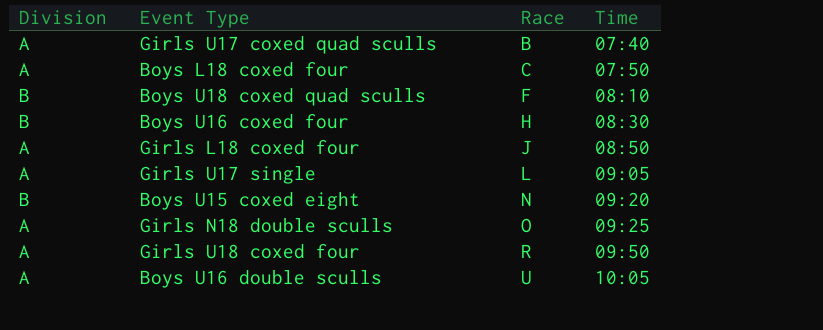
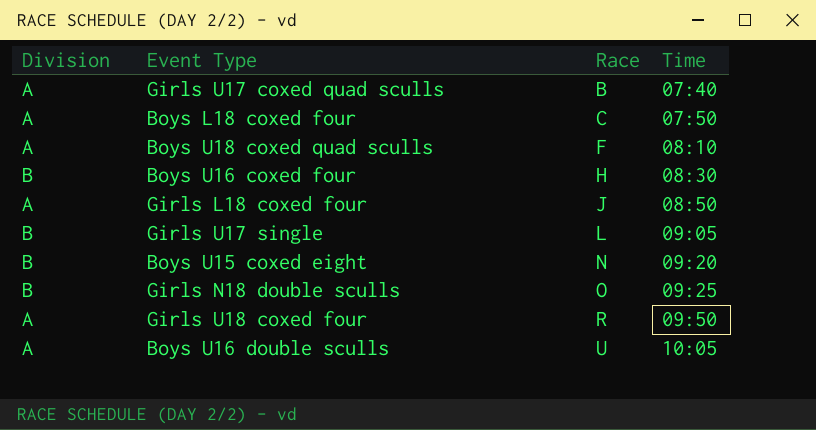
Boys U18 coxed quad sculls | Division: B -> A
Girls U17 single | Division: A -> B
Girls N18 double sculls | Division: A -> B

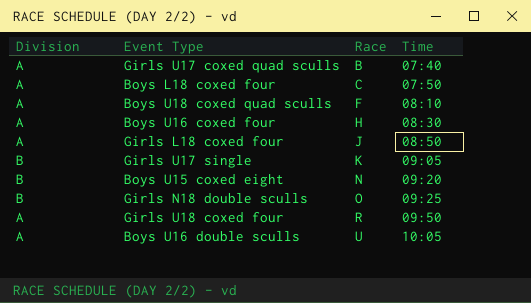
Boys U16 coxed four | Division: B -> A
Girls U17 single | Race: L -> K

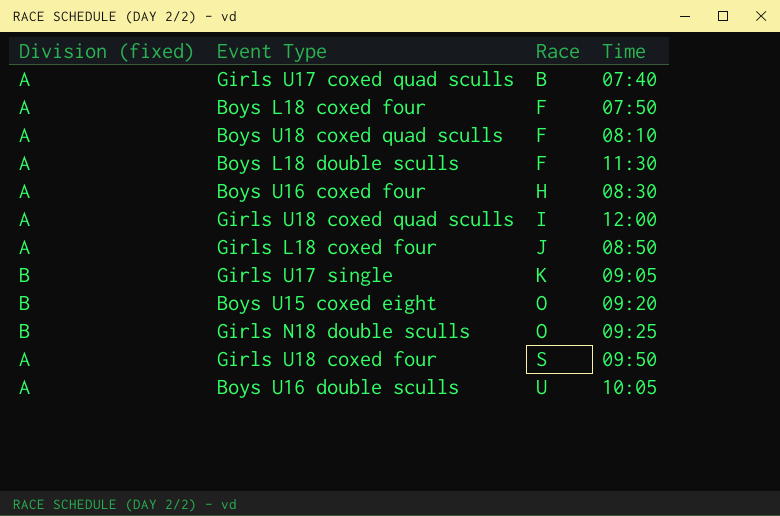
column name: Division -> Division (fixed)
Boys L18 coxed four | Race: C -> F
row Boys L18 double sculls: none -> A | F | 11:30
row Girls U18 coxed quad sculls: none -> A | I | 12:00
Boys U15 coxed eight | Race: N -> O
Girls U18 coxed four | Race: R -> S

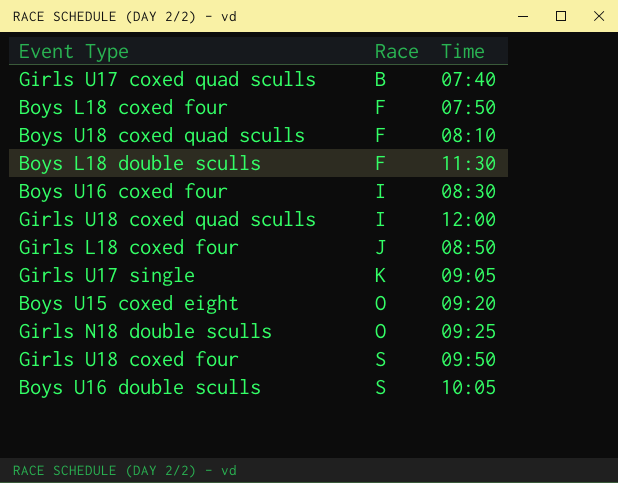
column Division (fixed) | position: 1 -> none
Boys U16 coxed four | Race: H -> I
Boys U16 double sculls | Race: U -> S

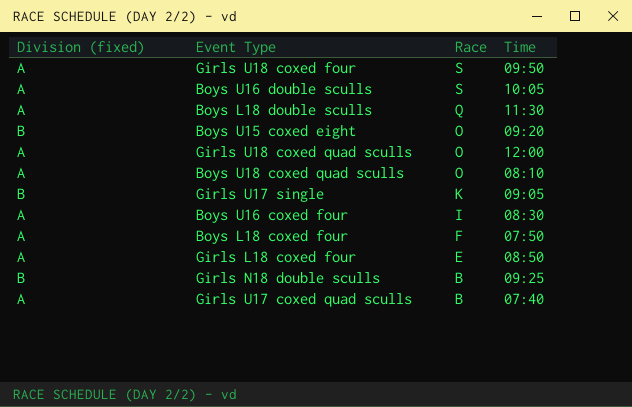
row order: Race ascending -> Race descending
column Division (fixed) | position: none -> 1
Boys L18 double sculls | Race: F -> Q
Girls U18 coxed quad sculls | Race: I -> O
Boys U18 coxed quad sculls | Race: F -> O
Girls L18 coxed four | Race: J -> E
Girls N18 double sculls | Race: O -> B

